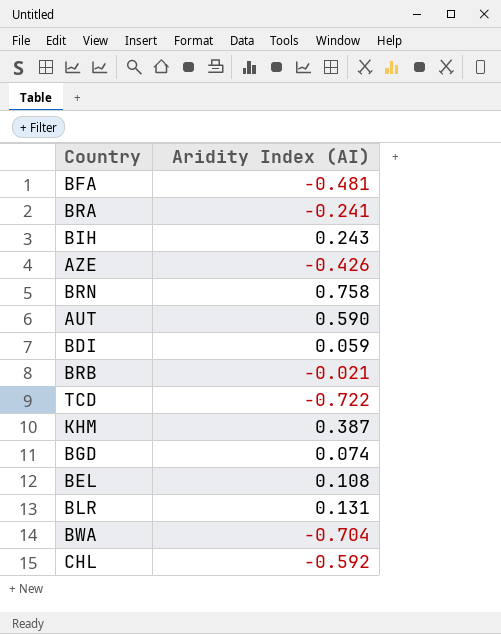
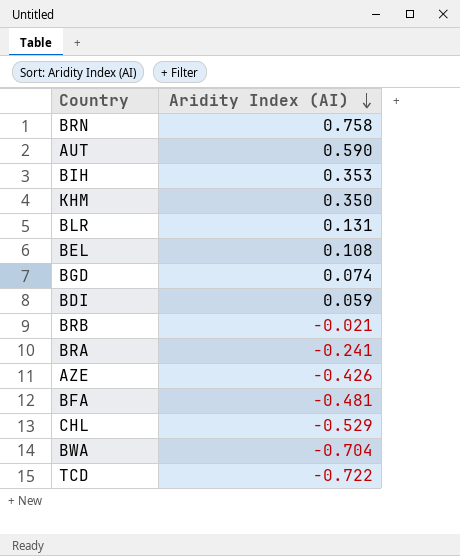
row order: none -> Aridity Index (AI) descending
BIH | Aridity Index (AI): 0.243 -> 0.353
KHM | Aridity Index (AI): 0.387 -> 0.350
CHL | Aridity Index (AI): -0.592 -> -0.529

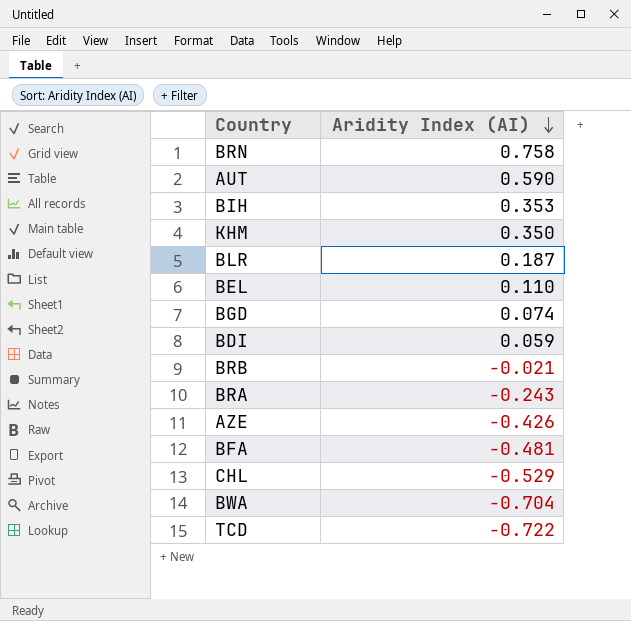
BLR | Aridity Index (AI): 0.131 -> 0.187
BEL | Aridity Index (AI): 0.108 -> 0.110
BRA | Aridity Index (AI): -0.241 -> -0.243

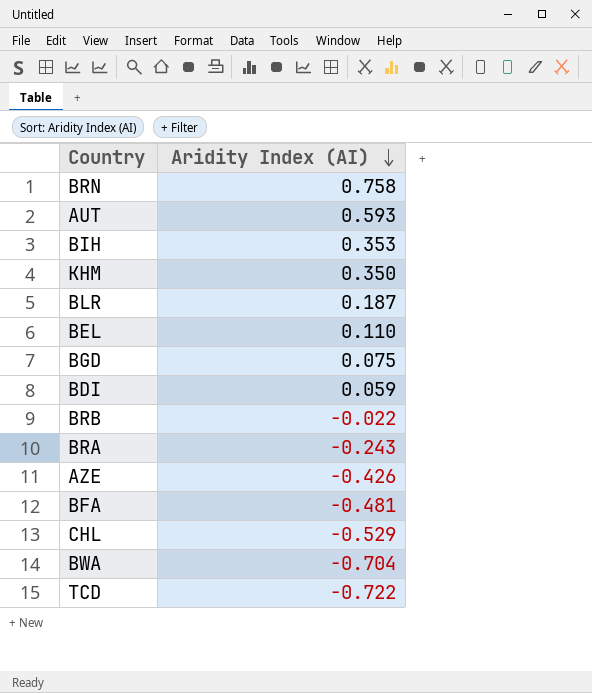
AUT | Aridity Index (AI): 0.590 -> 0.593
BGD | Aridity Index (AI): 0.074 -> 0.075
BRB | Aridity Index (AI): -0.021 -> -0.022

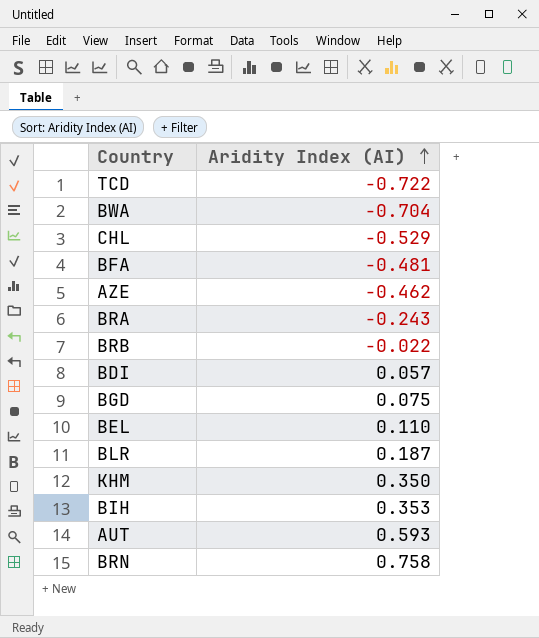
row order: Aridity Index (AI) descending -> Aridity Index (AI) ascending
AZE | Aridity Index (AI): -0.426 -> -0.462
BDI | Aridity Index (AI): 0.059 -> 0.057

